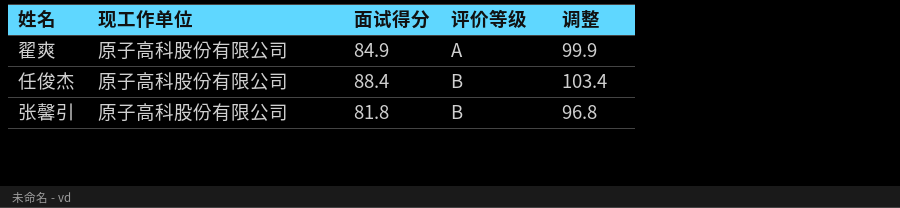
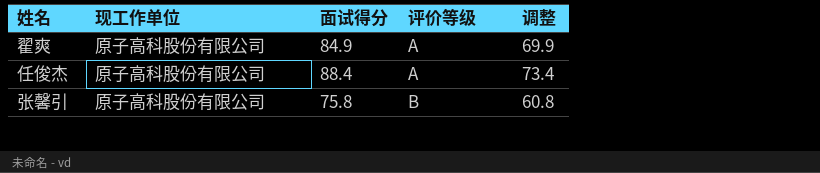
column 调整 | formula: [面试得分] + 15 -> [面试得分] - 15
任俊杰 | 评价等级: B -> A
张馨引 | 面试得分: 81.8 -> 75.8

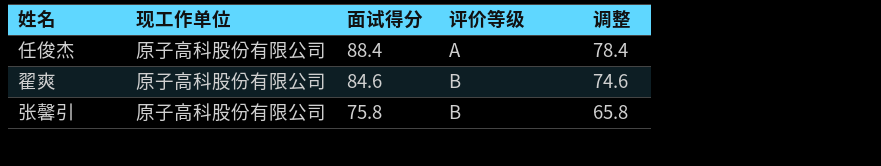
row order: 评价等级 ascending -> 面试得分 descending
column 调整 | formula: [面试得分] - 15 -> [面试得分] - 10
翟爽 | 面试得分: 84.9 -> 84.6
翟爽 | 评价等级: A -> B

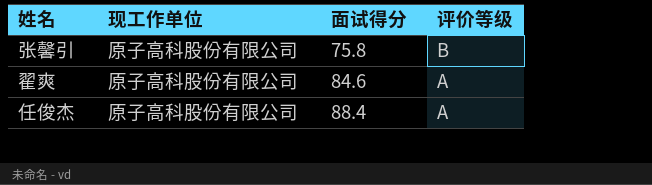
row order: 面试得分 descending -> 面试得分 ascending
column 调整 | formula: [面试得分] - 10 -> none
翟爽 | 评价等级: B -> A

